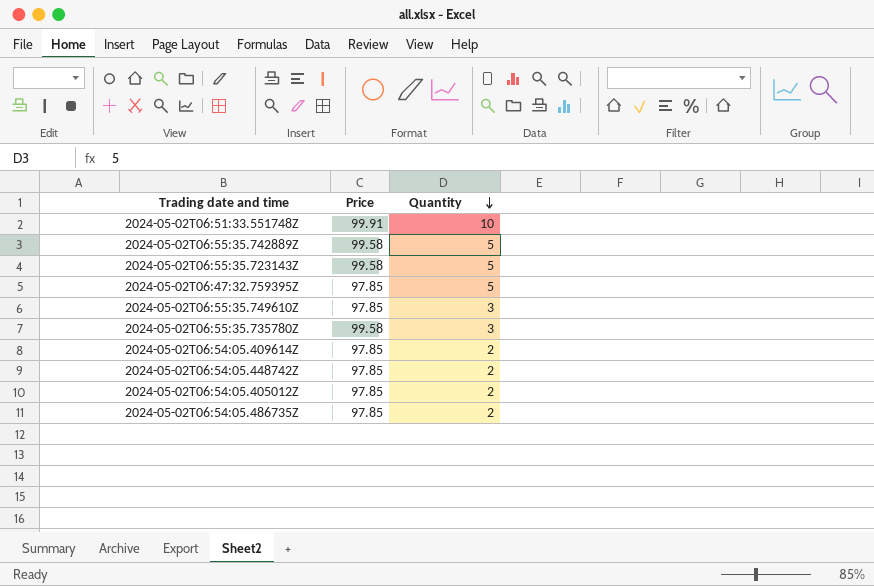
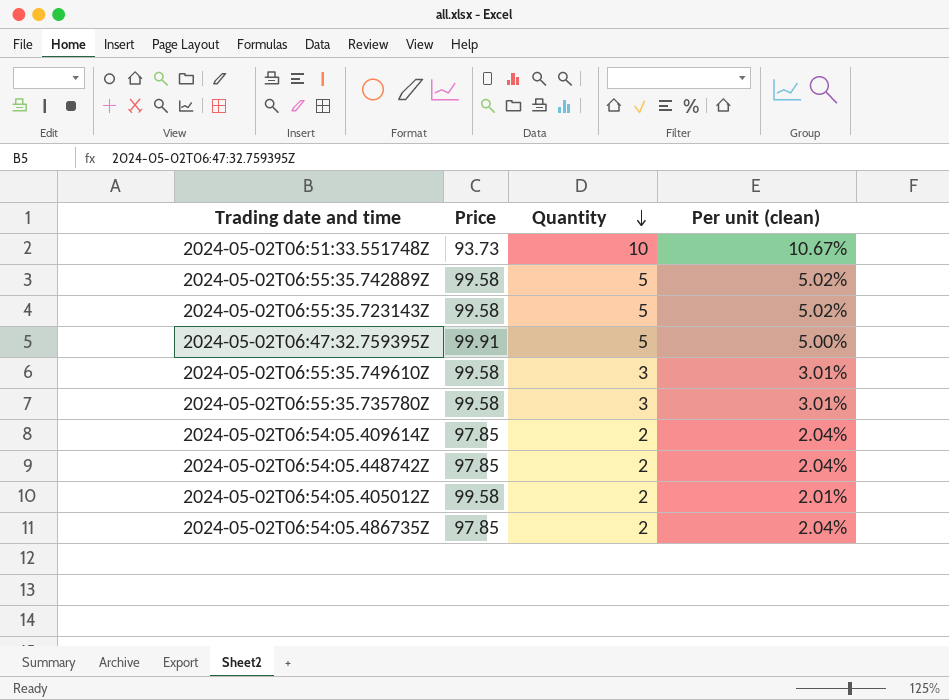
column Per unit (clean) | formula: none -> [Quantity] / [Price]
2024-05-02T06:51:33.551748Z | Price: 99.91 -> 93.73
2024-05-02T06:47:32.759395Z | Price: 97.85 -> 99.91
2024-05-02T06:55:35.749610Z | Price: 97.85 -> 99.58
2024-05-02T06:54:05.405012Z | Price: 97.85 -> 99.58

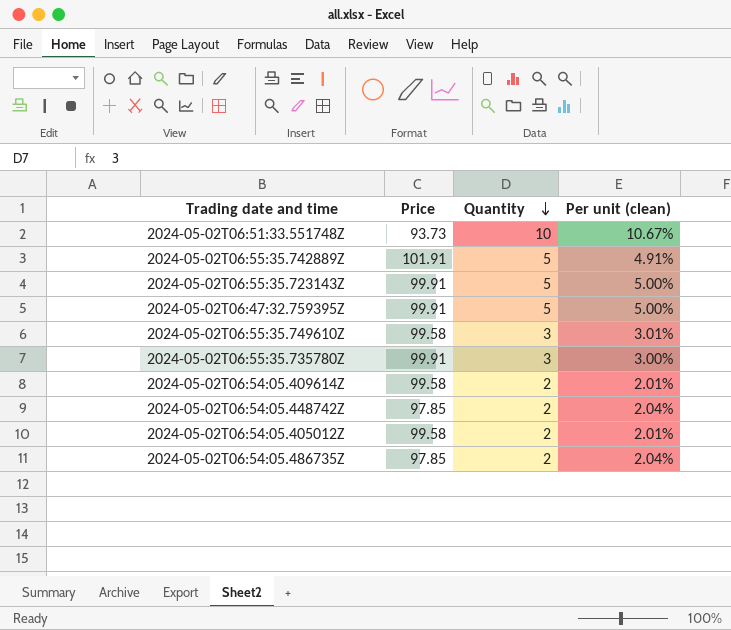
2024-05-02T06:55:35.742889Z | Price: 99.58 -> 101.91
2024-05-02T06:55:35.742889Z | Per unit (clean): 5.02% -> 4.91%
2024-05-02T06:55:35.723143Z | Price: 99.58 -> 99.91
2024-05-02T06:55:35.723143Z | Per unit (clean): 5.02% -> 5.00%
2024-05-02T06:55:35.735780Z | Price: 99.58 -> 99.91
2024-05-02T06:55:35.735780Z | Per unit (clean): 3.01% -> 3.00%
2024-05-02T06:54:05.409614Z | Price: 97.85 -> 99.58
2024-05-02T06:54:05.409614Z | Per unit (clean): 2.04% -> 2.01%

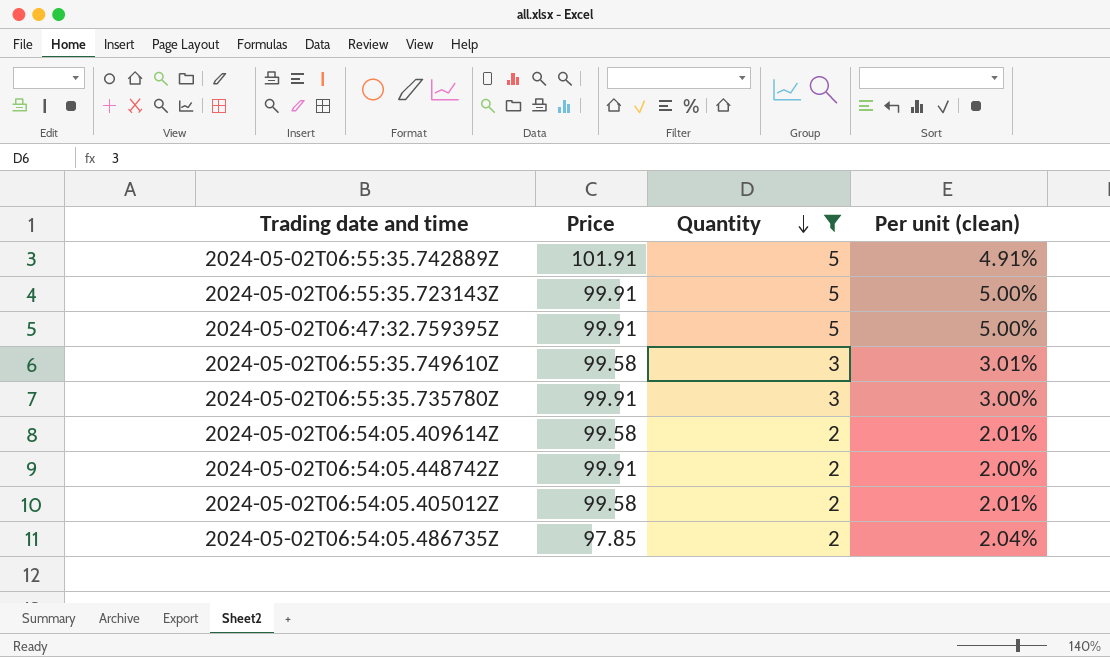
filter: none -> Quantity != 10
2024-05-02T06:54:05.448742Z | Price: 97.85 -> 99.91
2024-05-02T06:54:05.448742Z | Per unit (clean): 2.04% -> 2.00%

